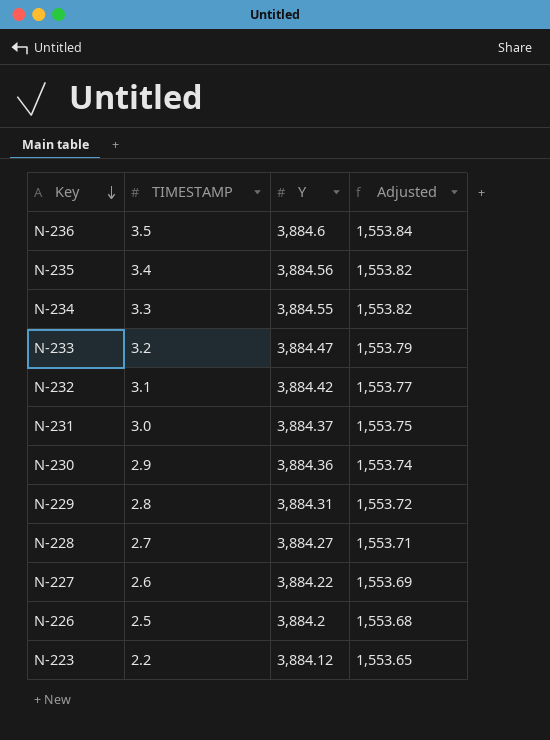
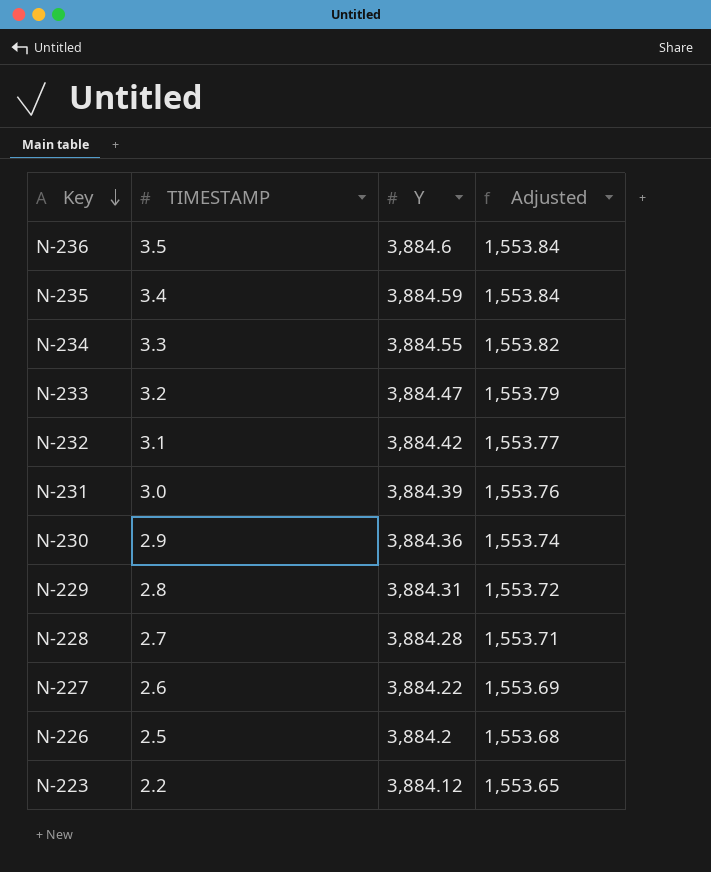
N-235 | Y: 3,884.56 -> 3,884.59
N-235 | Adjusted: 1,553.82 -> 1,553.84
N-231 | Y: 3,884.37 -> 3,884.39
N-231 | Adjusted: 1,553.75 -> 1,553.76
N-228 | Y: 3,884.27 -> 3,884.28

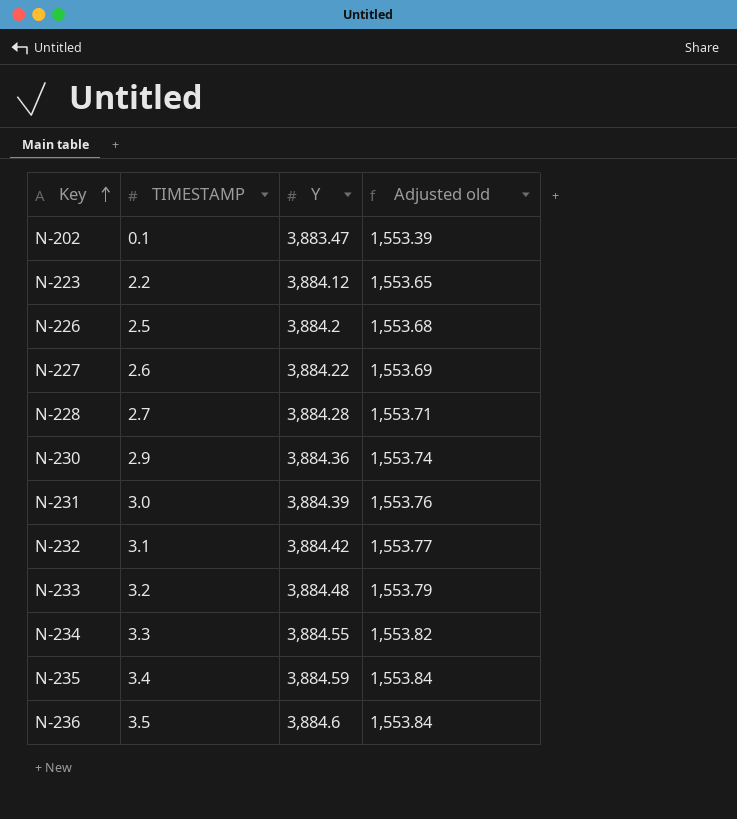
row order: Key descending -> Key ascending
column name: Adjusted -> Adjusted old
row N-229: 2.8 | 3,884.31 | 1,553.72 -> none
row N-202: none -> 0.1 | 3,883.47 | 1,553.39
N-233 | Y: 3,884.47 -> 3,884.48

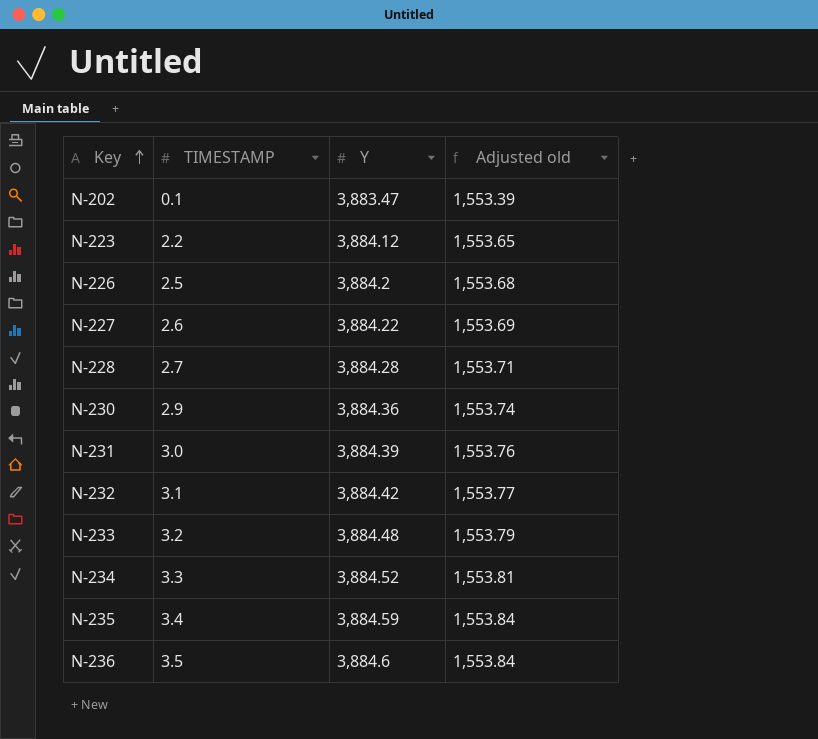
N-234 | Y: 3,884.55 -> 3,884.52
N-234 | Adjusted old: 1,553.82 -> 1,553.81

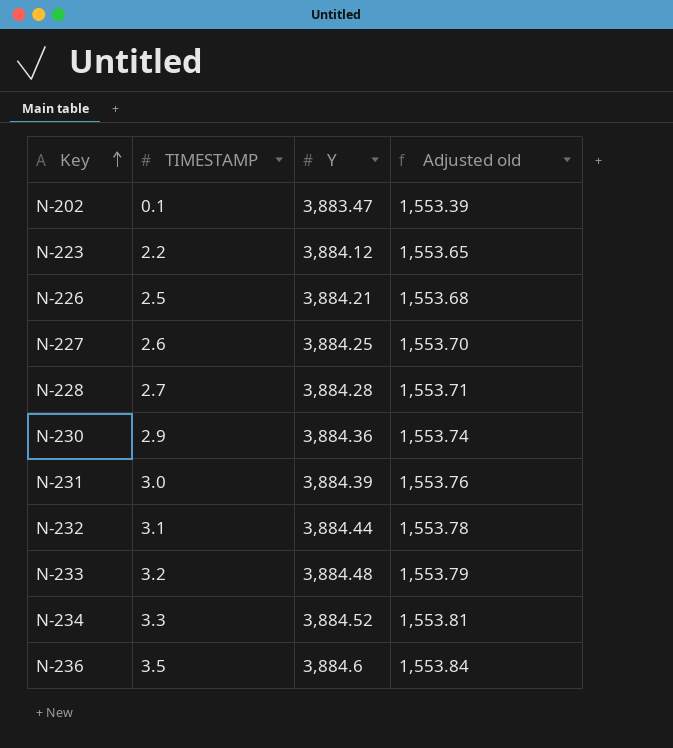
row N-235: 3.4 | 3,884.59 | 1,553.84 -> none
N-226 | Y: 3,884.2 -> 3,884.21
N-227 | Y: 3,884.22 -> 3,884.25
N-227 | Adjusted old: 1,553.69 -> 1,553.70
N-232 | Y: 3,884.42 -> 3,884.44
N-232 | Adjusted old: 1,553.77 -> 1,553.78

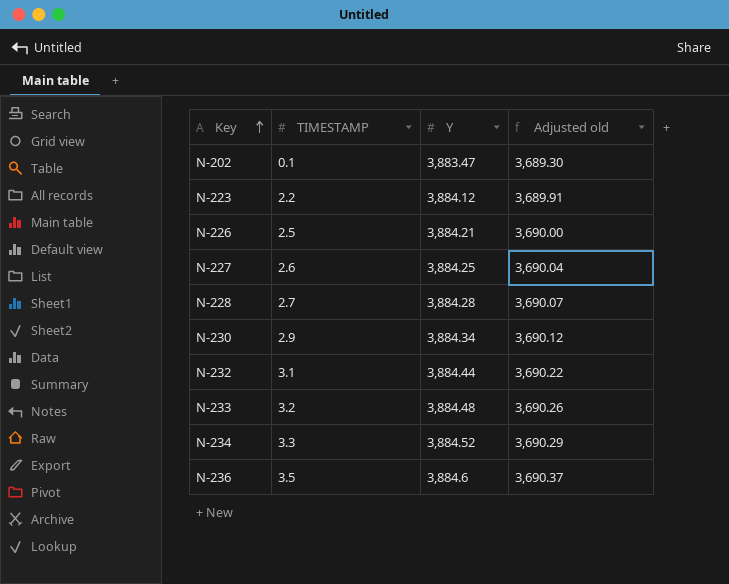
column Adjusted old | formula: [Y] * 0.4 -> [Y] * 0.95
row N-231: 3.0 | 3,884.39 | 1,553.76 -> none
N-230 | Y: 3,884.36 -> 3,884.34

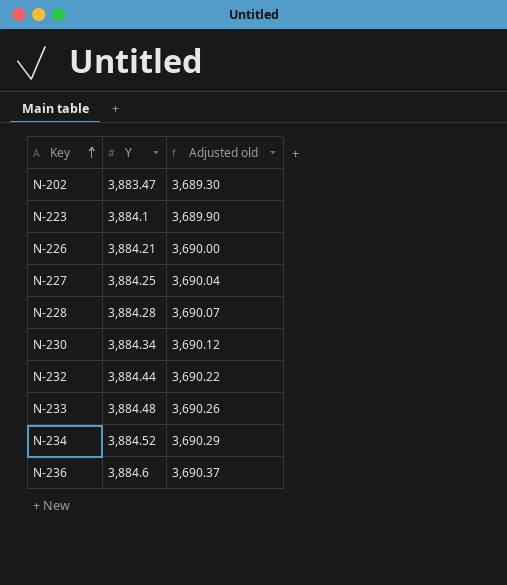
column TIMESTAMP | position: 2 -> none
N-223 | Y: 3,884.12 -> 3,884.1
N-223 | Adjusted old: 3,689.91 -> 3,689.90

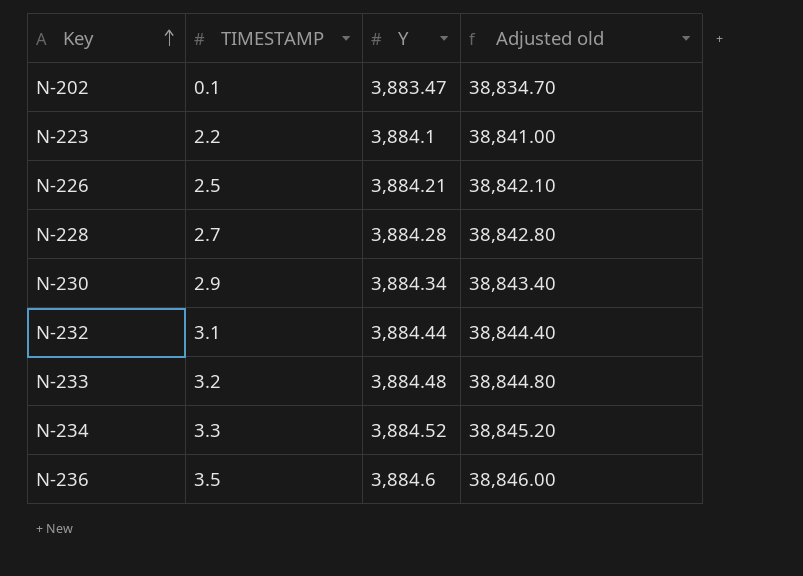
column TIMESTAMP | position: none -> 2
column Adjusted old | formula: [Y] * 0.95 -> [Y] * 10
row N-227: 3,884.25 | 3,690.04 -> none

